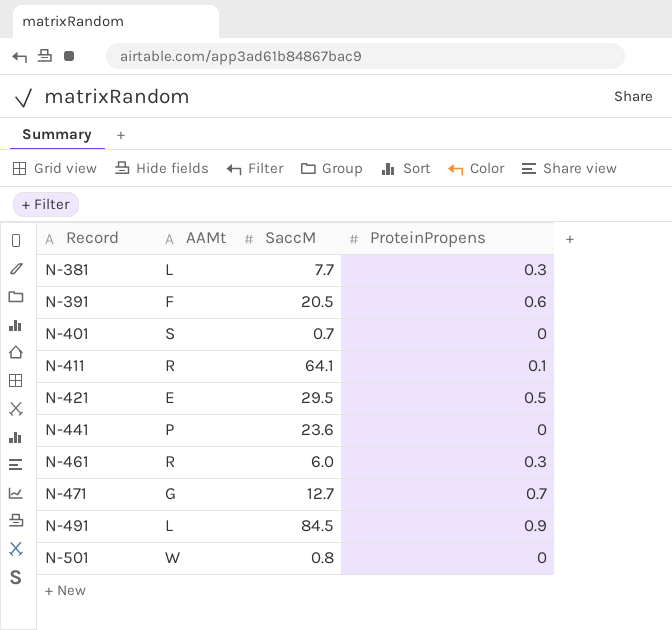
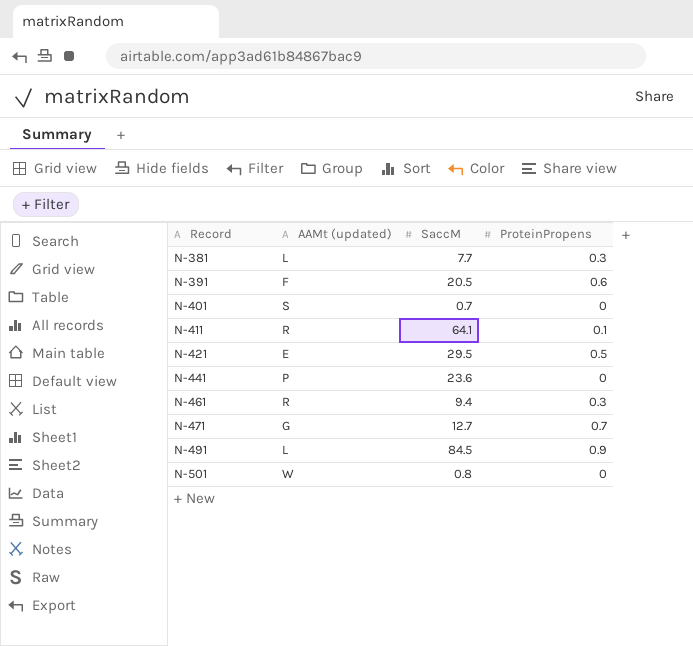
column name: AAMt -> AAMt (updated)
N-461 | SaccM: 6.0 -> 9.4

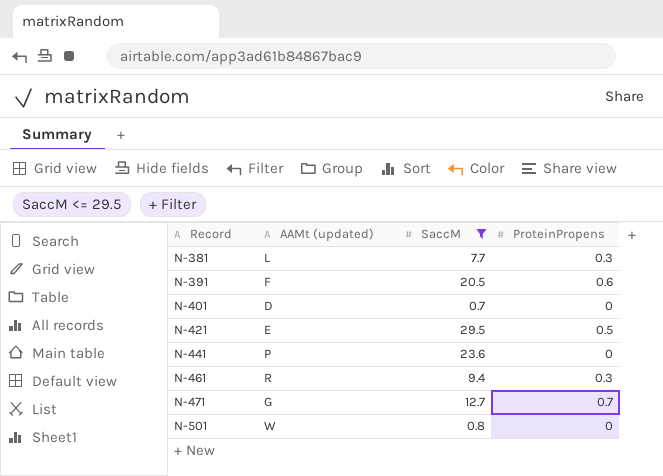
filter: none -> SaccM <= 29.5
N-401 | AAMt (updated): S -> D

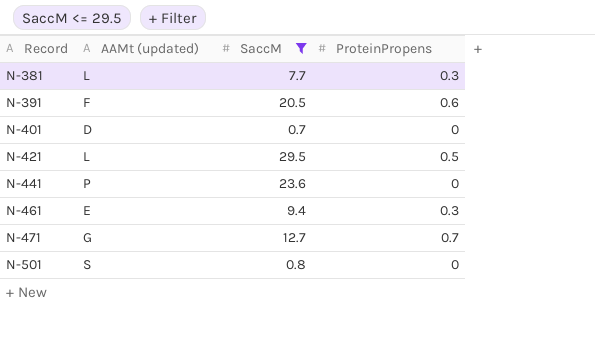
N-421 | AAMt (updated): E -> L
N-461 | AAMt (updated): R -> E
N-501 | AAMt (updated): W -> S

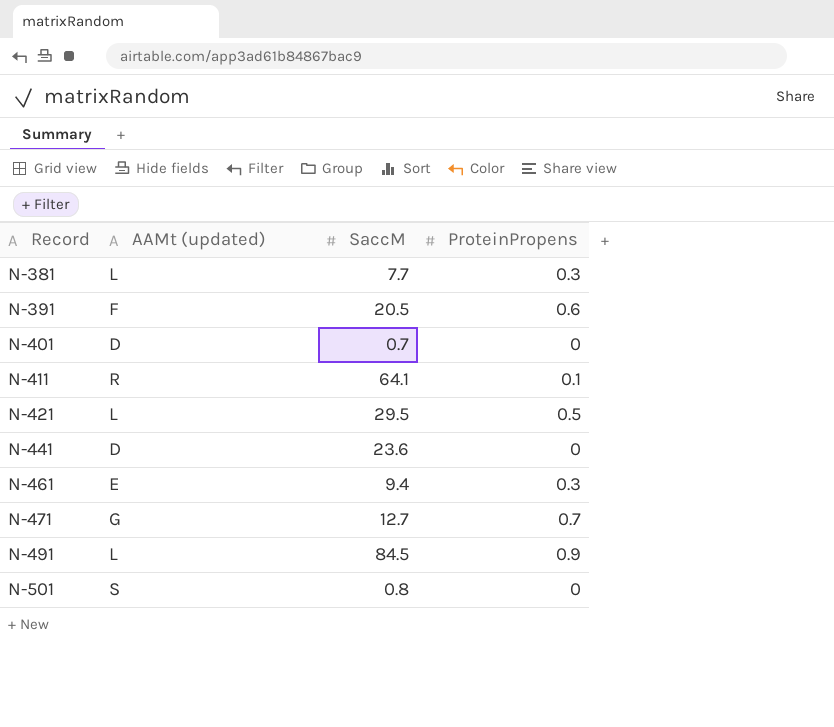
filter: SaccM <= 29.5 -> none
N-441 | AAMt (updated): P -> D

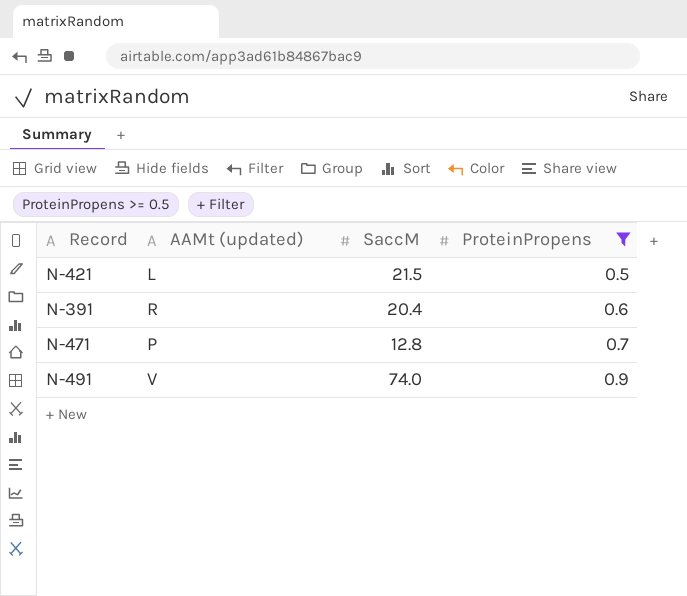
filter: none -> ProteinPropens >= 0.5
row order: Record ascending -> ProteinPropens ascending
N-421 | SaccM: 29.5 -> 21.5
N-391 | AAMt (updated): F -> R
N-391 | SaccM: 20.5 -> 20.4
N-471 | AAMt (updated): G -> P
N-471 | SaccM: 12.7 -> 12.8
N-491 | AAMt (updated): L -> V
N-491 | SaccM: 84.5 -> 74.0

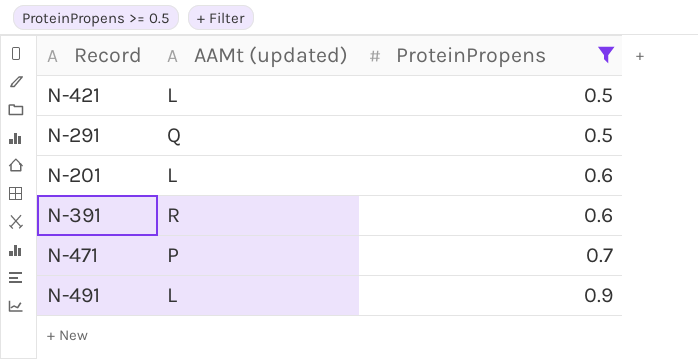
column SaccM | position: 3 -> none
row N-291: none -> Q | 0.5
row N-201: none -> L | 0.6
N-491 | AAMt (updated): V -> L

